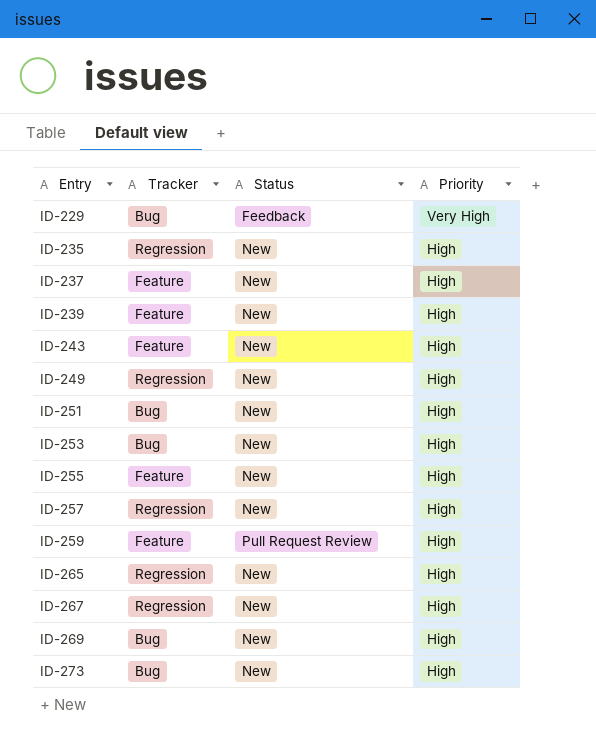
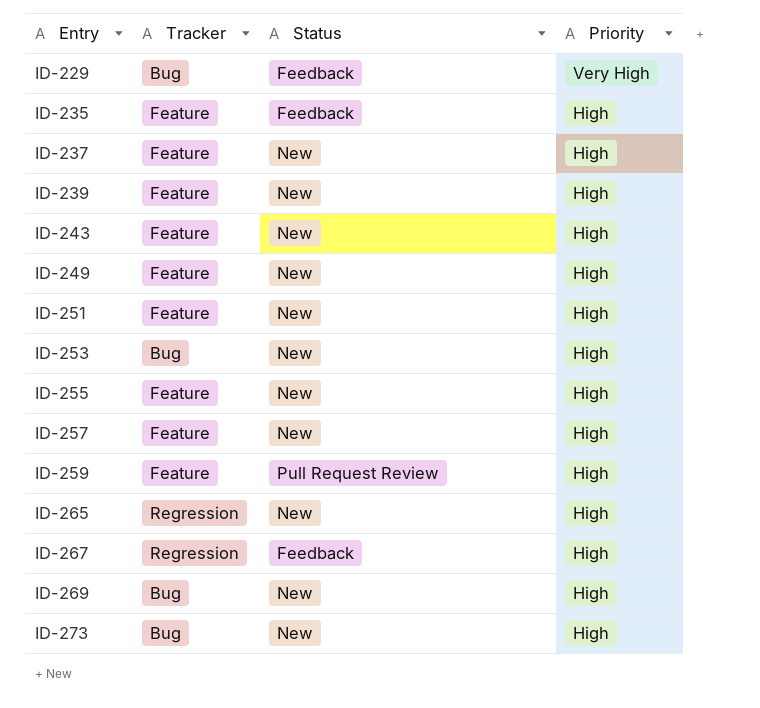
ID-235 | Tracker: Regression -> Feature
ID-235 | Status: New -> Feedback
ID-249 | Tracker: Regression -> Feature
ID-251 | Tracker: Bug -> Feature
ID-257 | Tracker: Regression -> Feature
ID-267 | Status: New -> Feedback

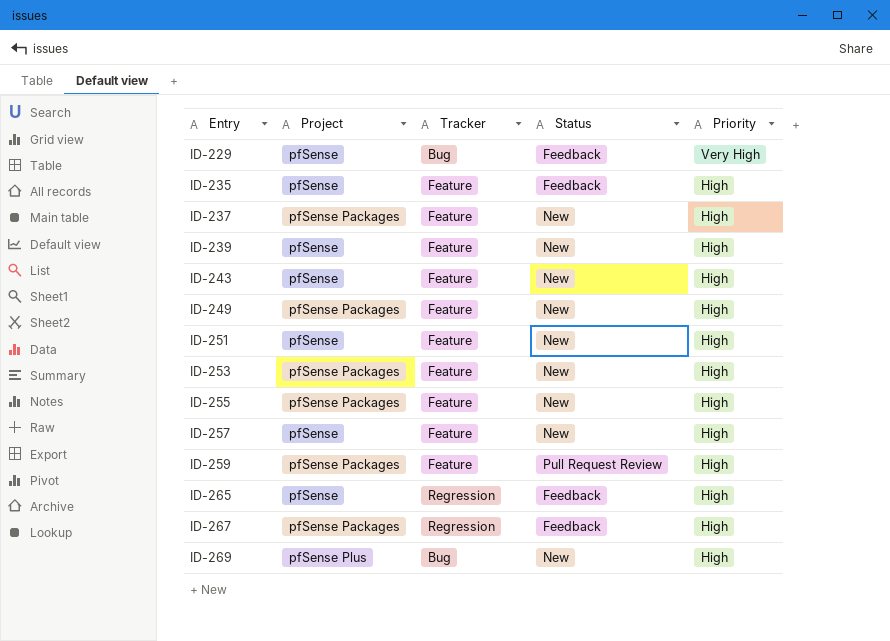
column Project | position: none -> 2
row ID-273: Bug | New | High -> none
ID-253 | Tracker: Bug -> Feature
ID-265 | Status: New -> Feedback

